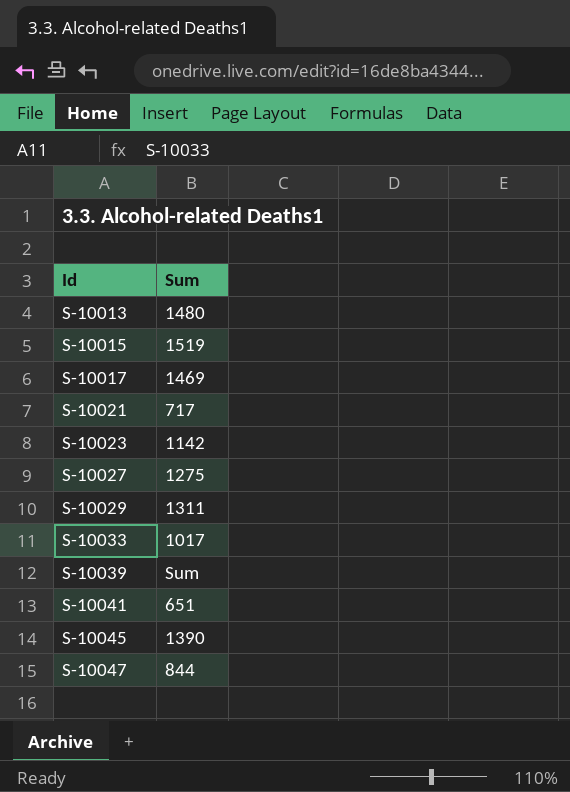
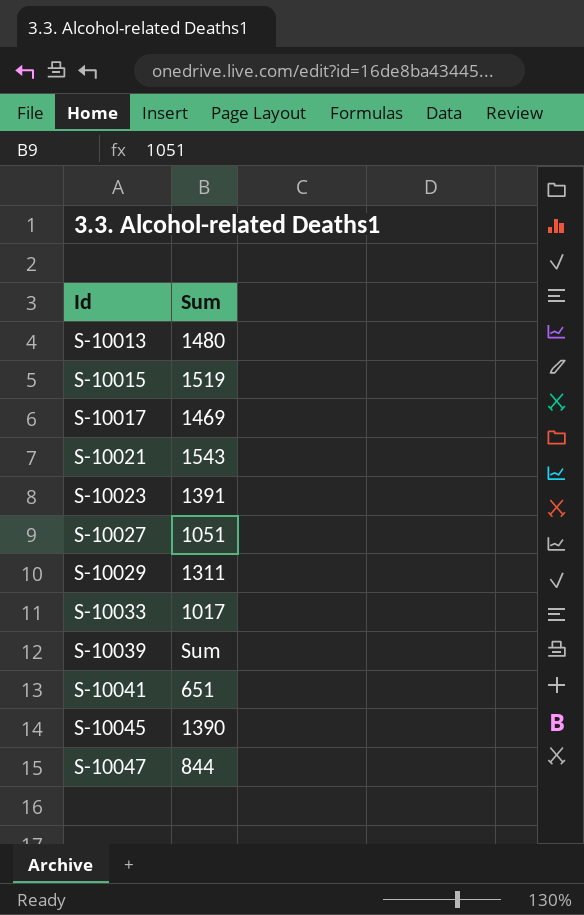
S-10021 | Sum: 717 -> 1543
S-10023 | Sum: 1142 -> 1391
S-10027 | Sum: 1275 -> 1051

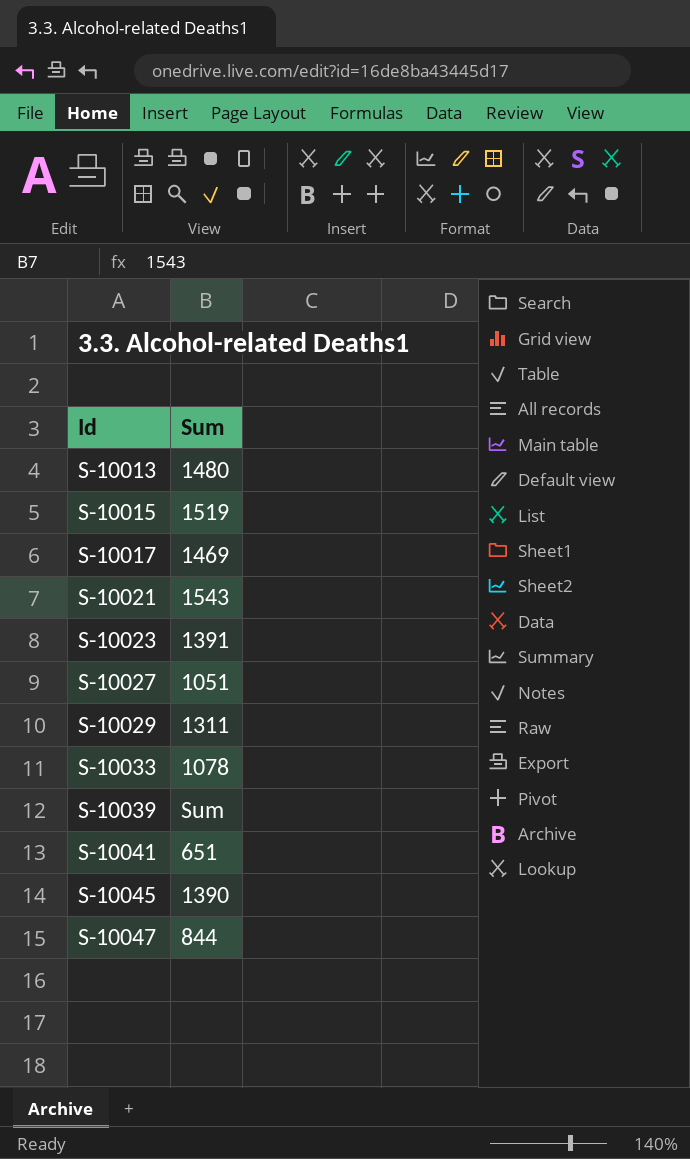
S-10033 | Sum: 1017 -> 1078

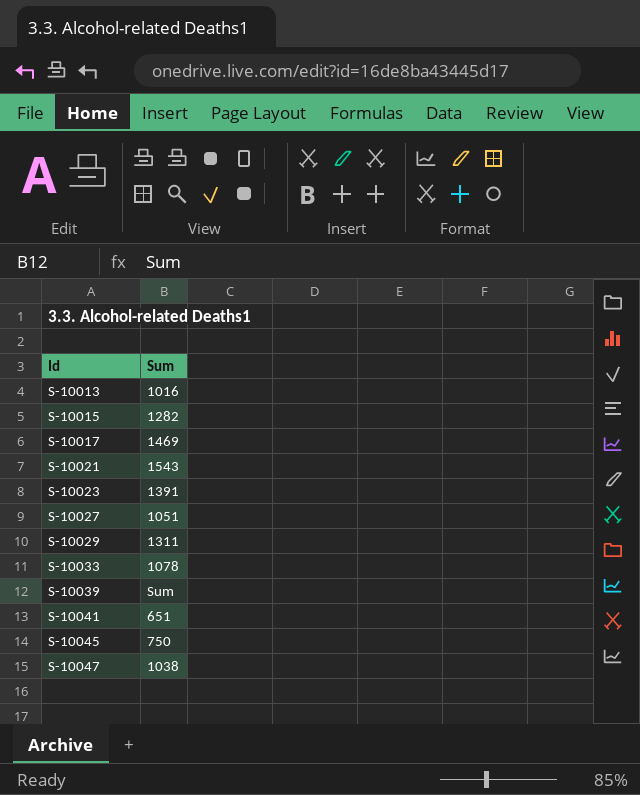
S-10013 | Sum: 1480 -> 1016
S-10015 | Sum: 1519 -> 1282
S-10045 | Sum: 1390 -> 750
S-10047 | Sum: 844 -> 1038

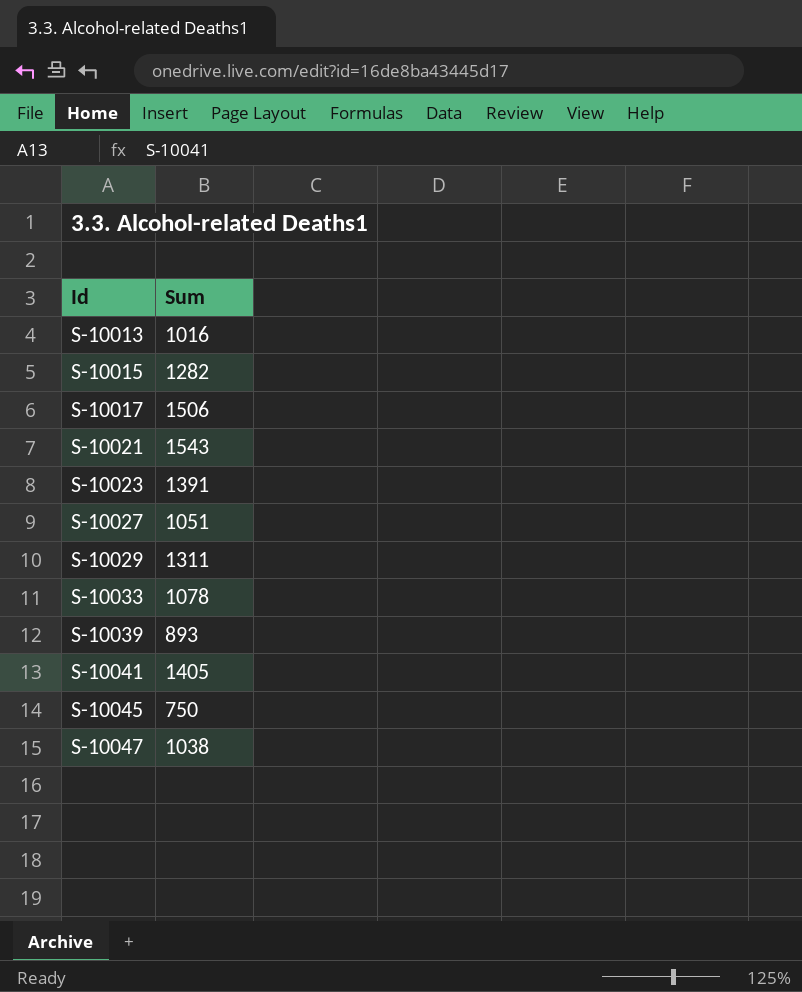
S-10017 | Sum: 1469 -> 1506
S-10039 | Sum: Sum -> 893
S-10041 | Sum: 651 -> 1405

